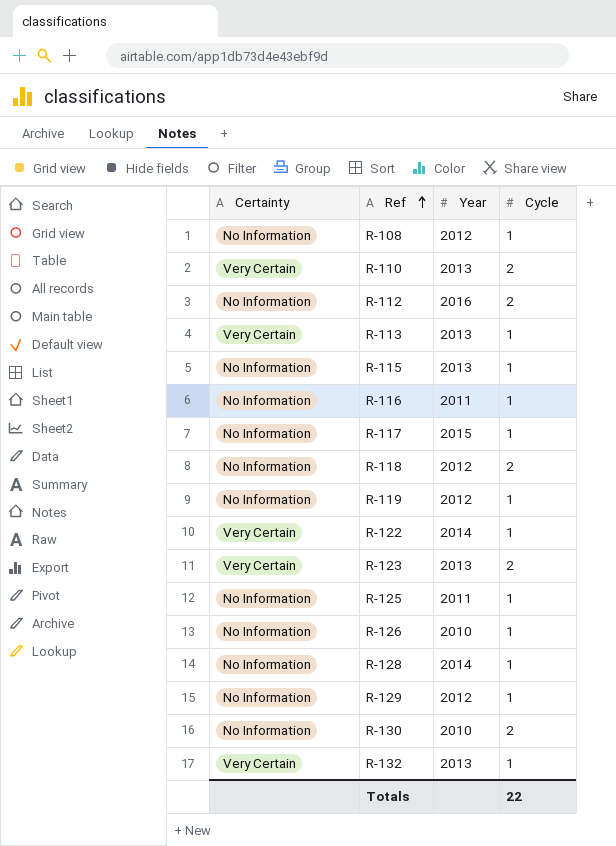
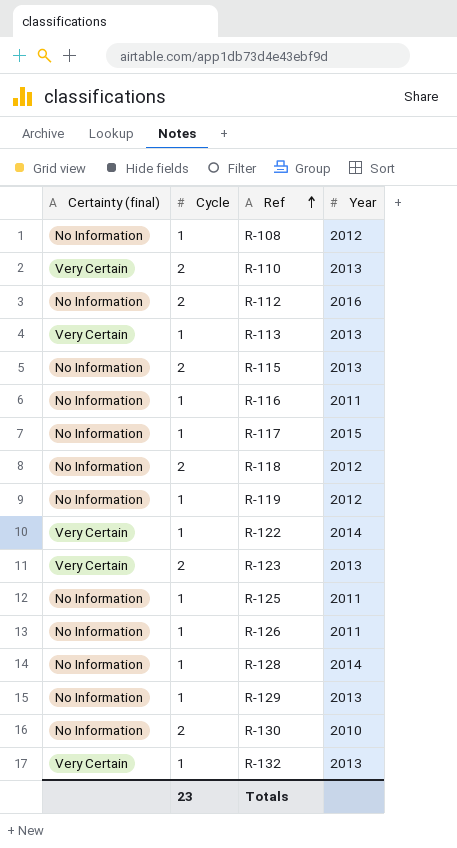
column name: Certainty -> Certainty (final)
column Cycle | position: 4 -> 2
R-115 | Cycle: 1 -> 2
R-126 | Year: 2010 -> 2011
R-129 | Year: 2012 -> 2013
Totals | Cycle: 22 -> 23

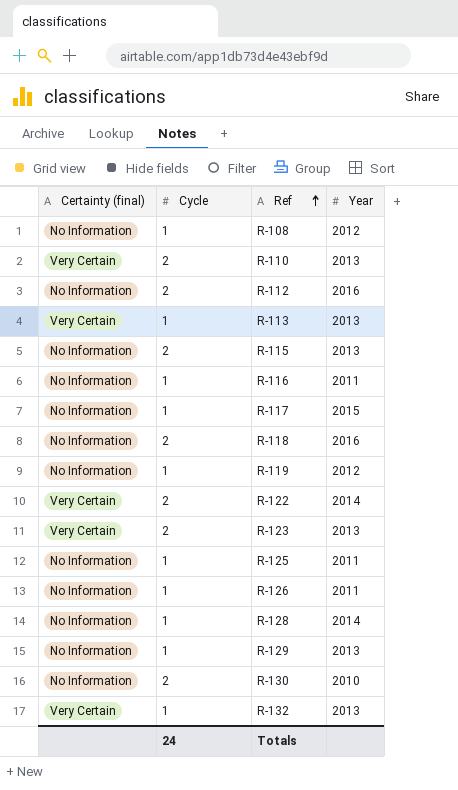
R-118 | Year: 2012 -> 2016
R-122 | Cycle: 1 -> 2
Totals | Cycle: 23 -> 24

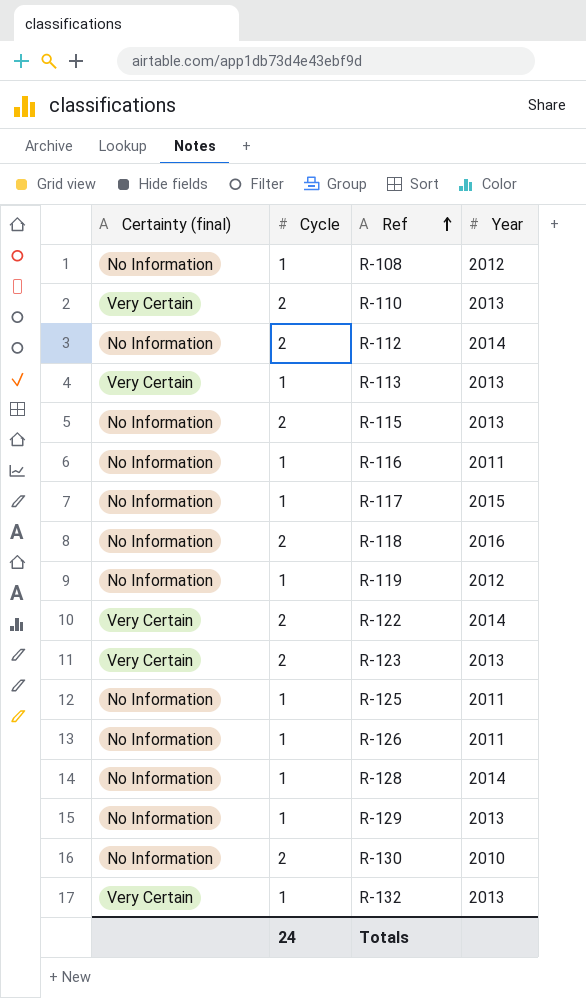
R-112 | Year: 2016 -> 2014

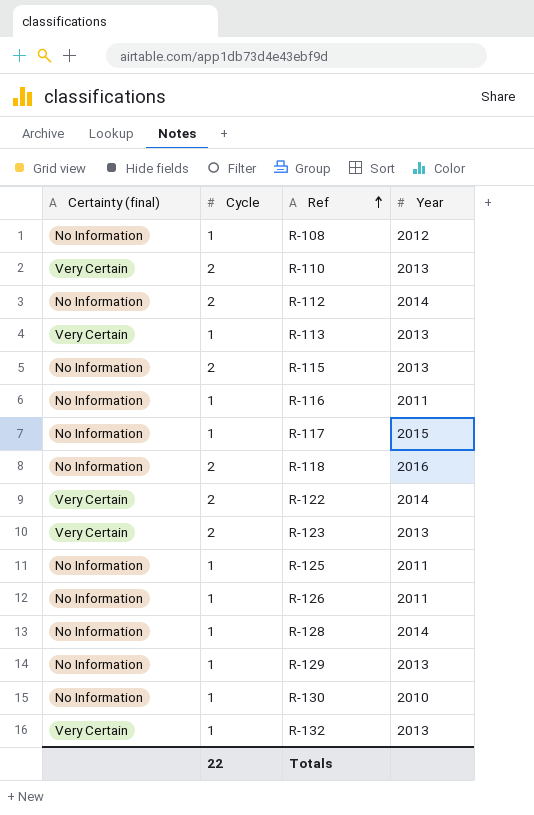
row R-119: No Information | 1 | 2012 -> none
R-130 | Cycle: 2 -> 1
Totals | Cycle: 24 -> 22

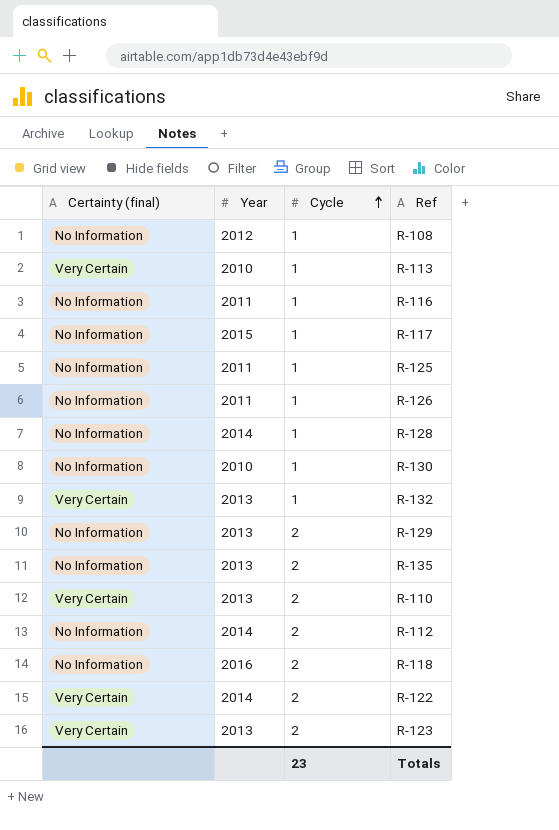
row order: Ref ascending -> Cycle ascending
column Year | position: 4 -> 2
row R-115: No Information | 2 | 2013 -> none
R-113 | Year: 2013 -> 2010
R-129 | Cycle: 1 -> 2
row R-135: none -> No Information | 2013 | 2
Totals | Cycle: 22 -> 23

